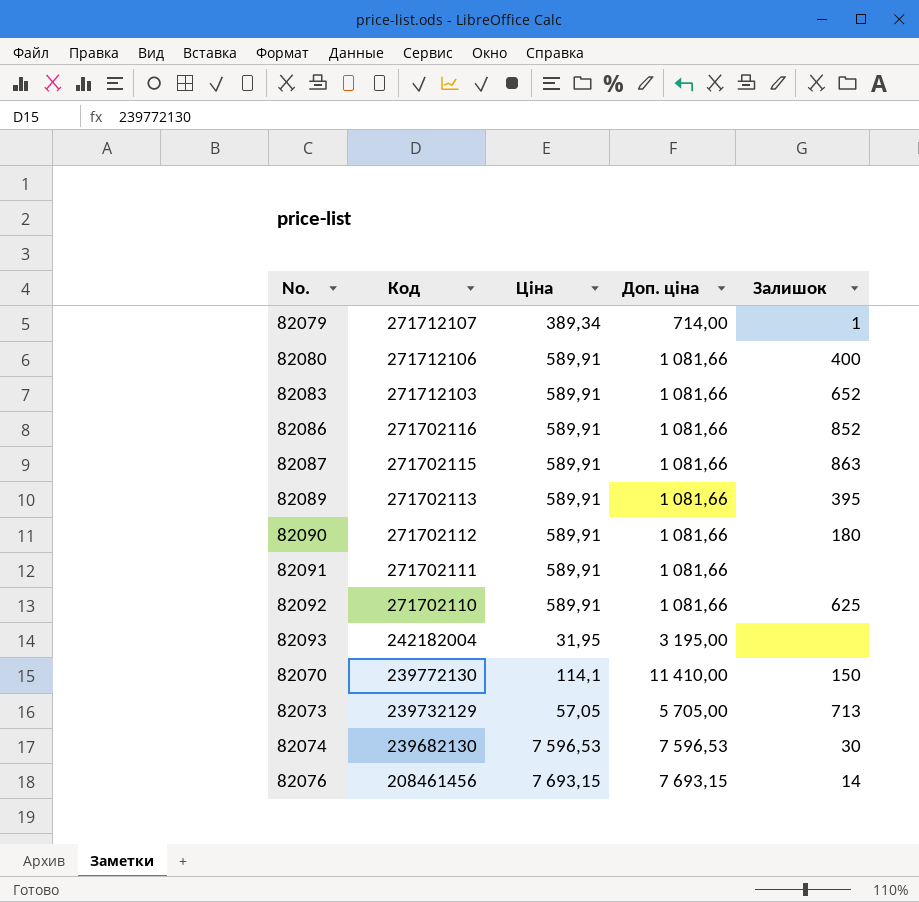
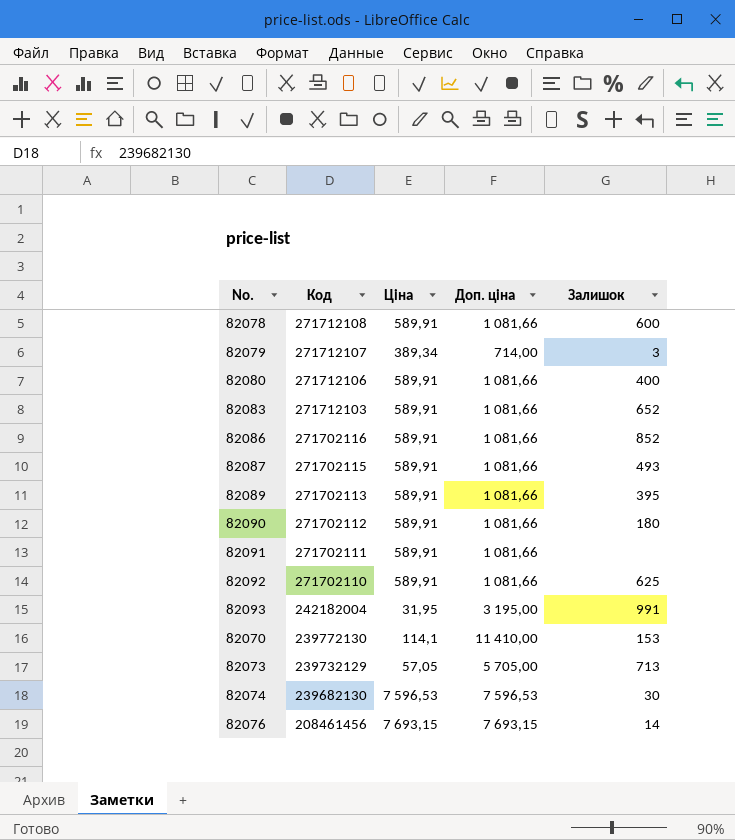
row 82078: none -> 271712108 | 589,91 | 1 081,66 | 600
82079 | Залишок: 1 -> 3
82087 | Залишок: 863 -> 493
82093 | Залишок: none -> 991
82070 | Залишок: 150 -> 153

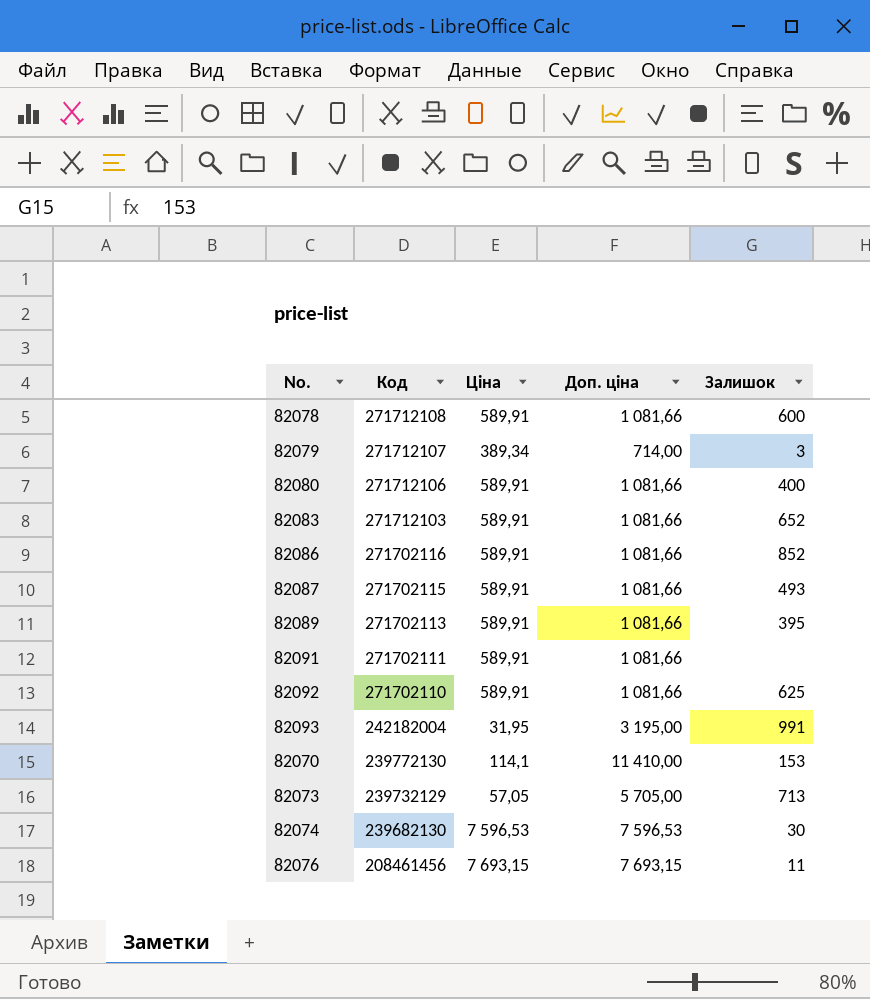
row 82090: 271702112 | 589,91 | 1 081,66 | 180 -> none
82076 | Залишок: 14 -> 11

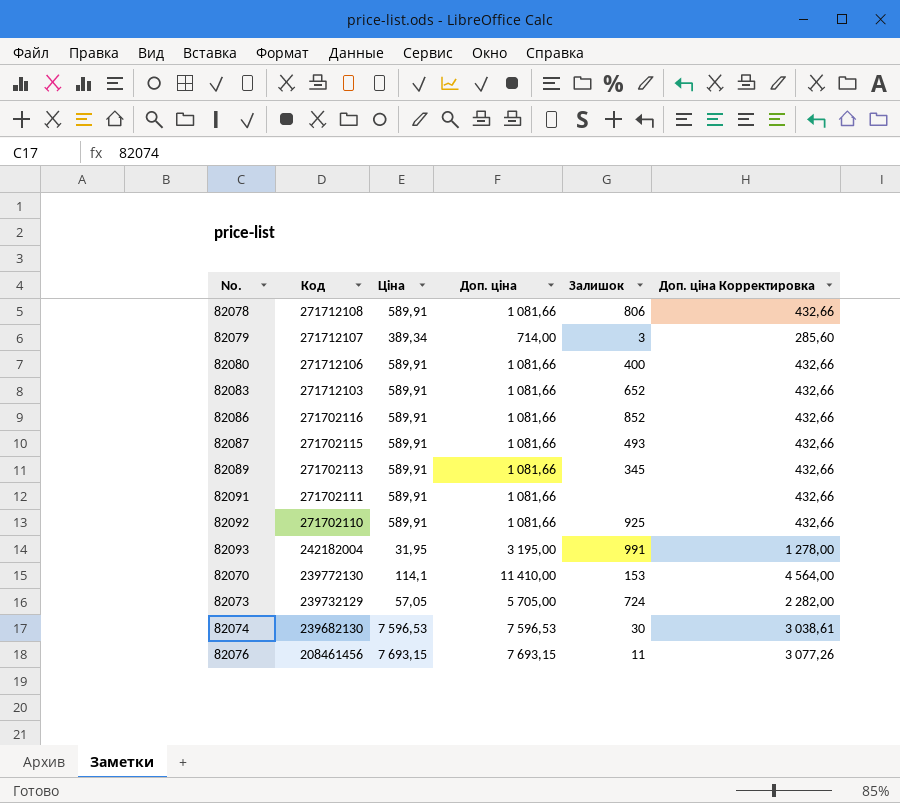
column Доп. ціна Корректировка | formula: none -> [Доп. ціна] * 0,4
82078 | Залишок: 600 -> 806
82089 | Залишок: 395 -> 345
82092 | Залишок: 625 -> 925
82073 | Залишок: 713 -> 724

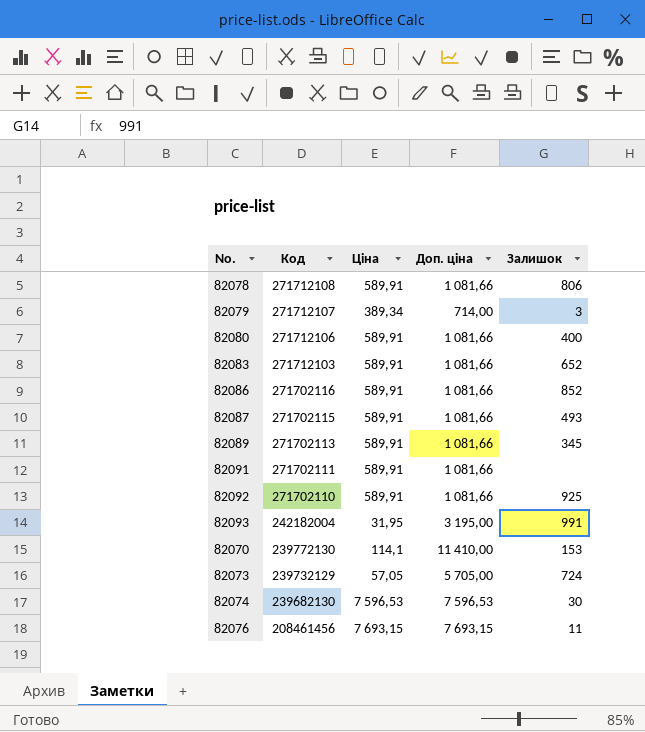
column Доп. ціна Корректировка | formula: [Доп. ціна] * 0,4 -> none

